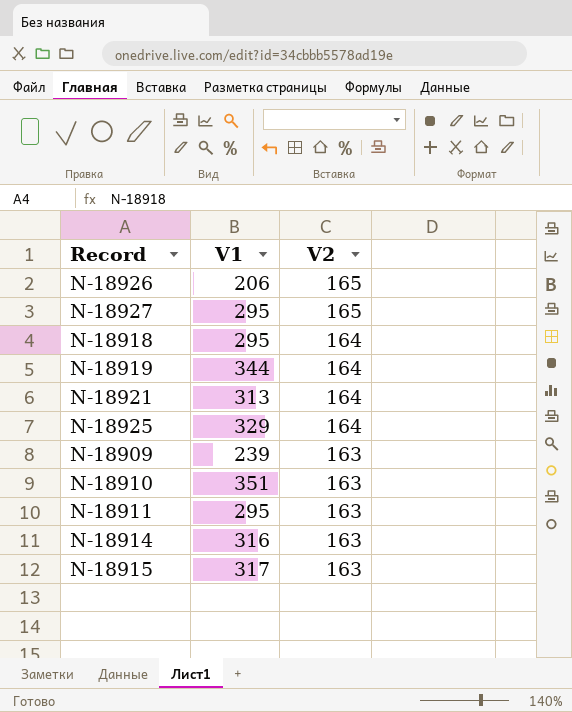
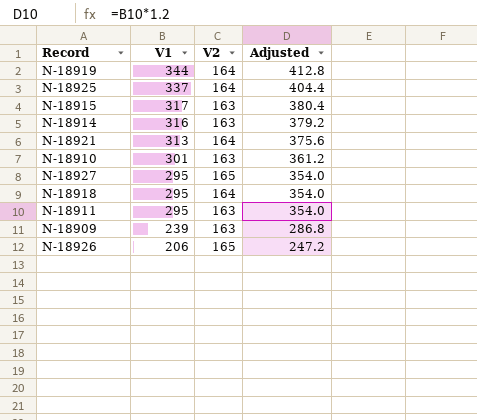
row order: V2 descending -> V1 descending
column Adjusted | formula: none -> [V1] * 1.2
N-18925 | V1: 329 -> 337
N-18910 | V1: 351 -> 301

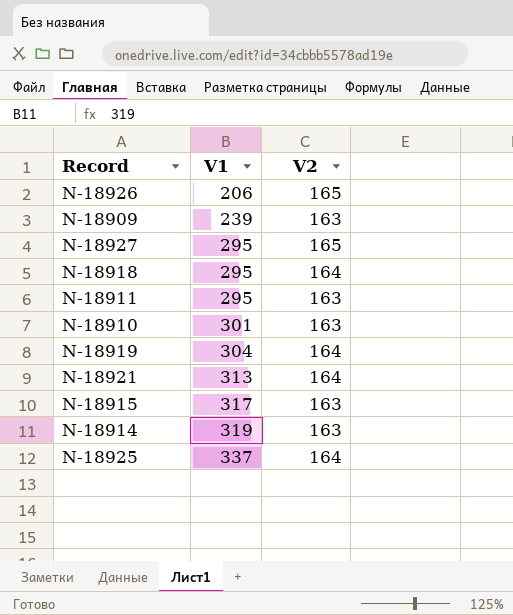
row order: V1 descending -> V1 ascending
column Adjusted | formula: [V1] * 1.2 -> none
N-18919 | V1: 344 -> 304
N-18914 | V1: 316 -> 319

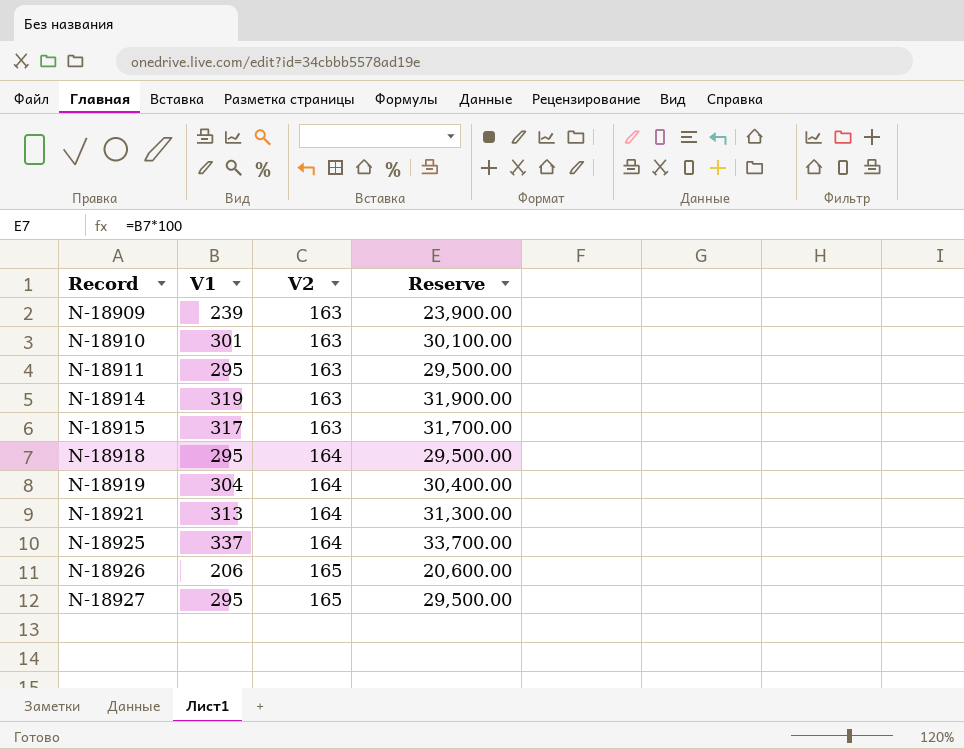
row order: V1 ascending -> Record ascending
column Reserve | formula: none -> [V1] * 100

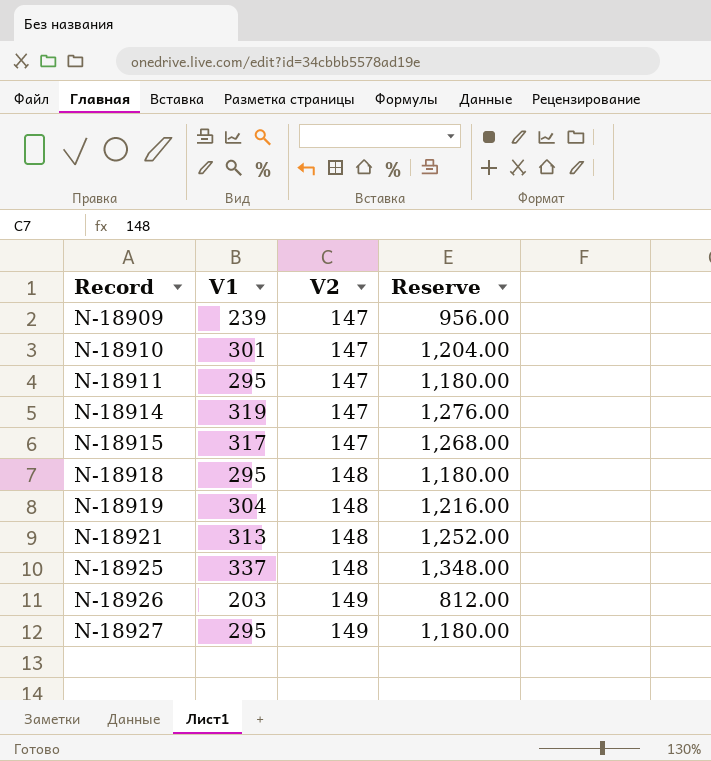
column Reserve | formula: [V1] * 100 -> [V1] * 4
N-18909 | V2: 163 -> 147
N-18910 | V2: 163 -> 147
N-18911 | V2: 163 -> 147
N-18914 | V2: 163 -> 147
N-18915 | V2: 163 -> 147
N-18918 | V2: 164 -> 148
N-18919 | V2: 164 -> 148
N-18921 | V2: 164 -> 148
N-18925 | V2: 164 -> 148
N-18926 | V1: 206 -> 203
N-18926 | V2: 165 -> 149
N-18927 | V2: 165 -> 149

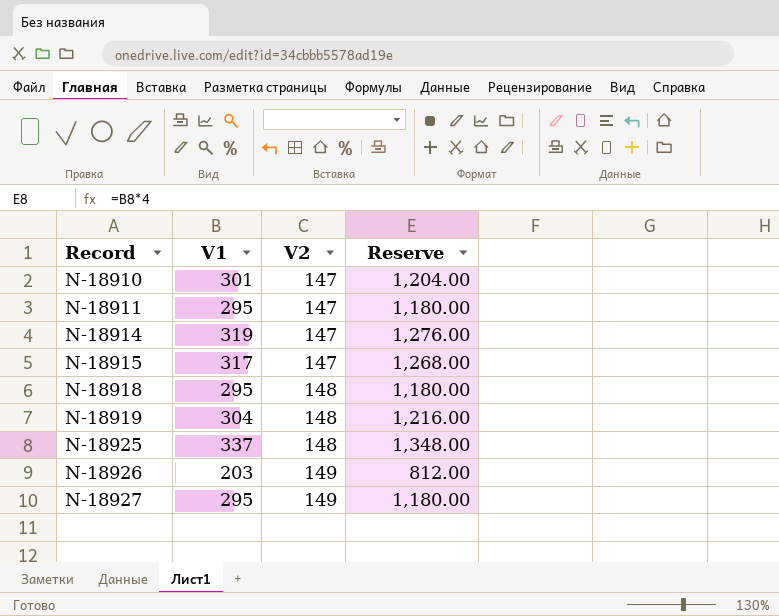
row N-18909: 239 | 147 | 956.00 -> none
row N-18921: 313 | 148 | 1,252.00 -> none

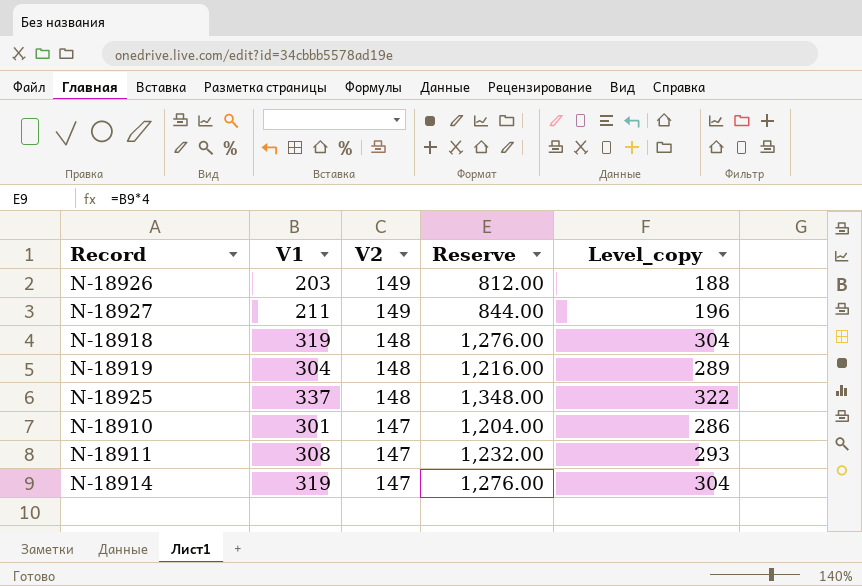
row order: Record ascending -> V2 descending
column Level_copy | formula: none -> [V1] - 15
row N-18915: 317 | 147 | 1,268.00 -> none
N-18927 | V1: 295 -> 211
N-18927 | Reserve: 1,180.00 -> 844.00
N-18918 | V1: 295 -> 319
N-18918 | Reserve: 1,180.00 -> 1,276.00
N-18911 | V1: 295 -> 308
N-18911 | Reserve: 1,180.00 -> 1,232.00

